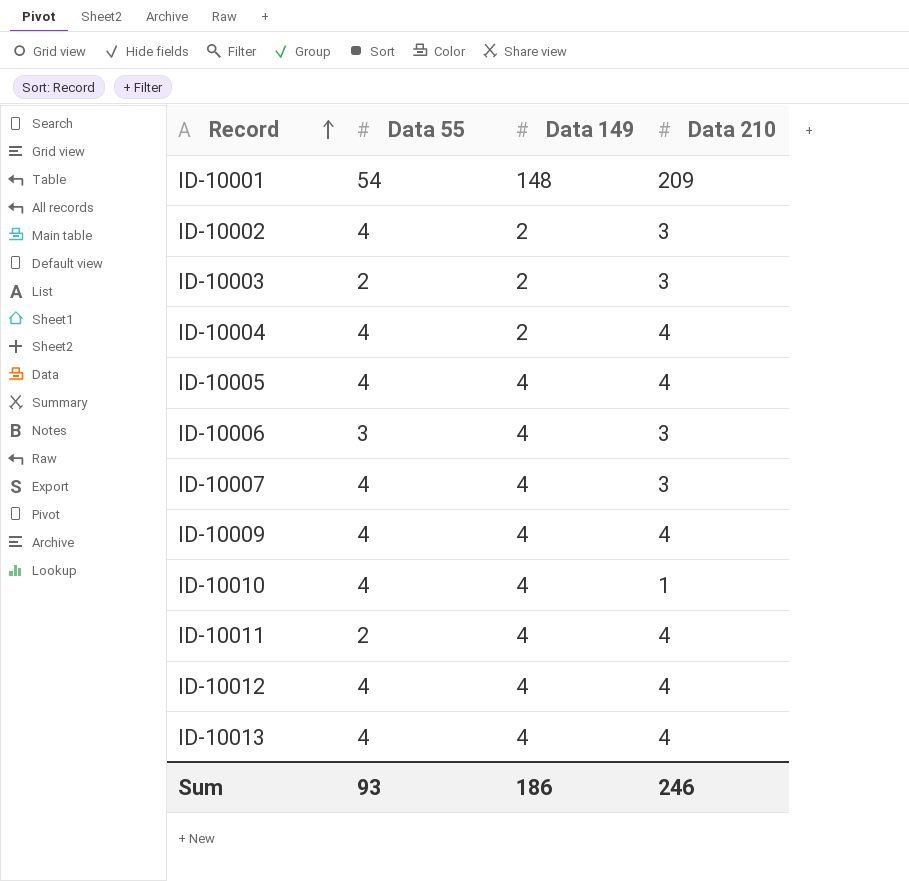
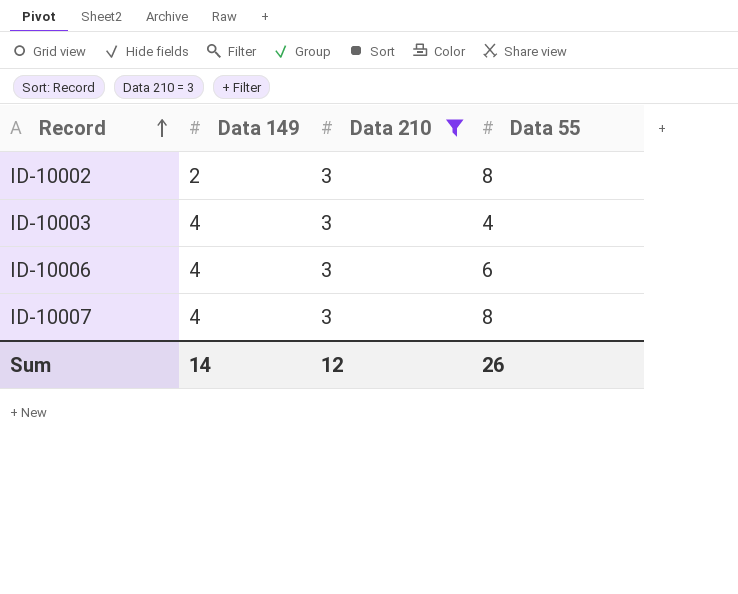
filter: none -> Data 210 = 3
column Data 55 | position: 2 -> 4
ID-10002 | Data 55: 4 -> 8
ID-10003 | Data 149: 2 -> 4
ID-10003 | Data 55: 2 -> 4
ID-10006 | Data 55: 3 -> 6
ID-10007 | Data 55: 4 -> 8
Sum | Data 149: 186 -> 14
Sum | Data 210: 246 -> 12
Sum | Data 55: 93 -> 26

